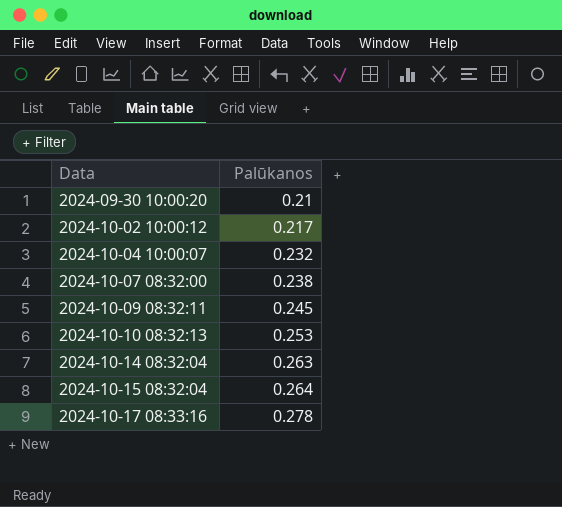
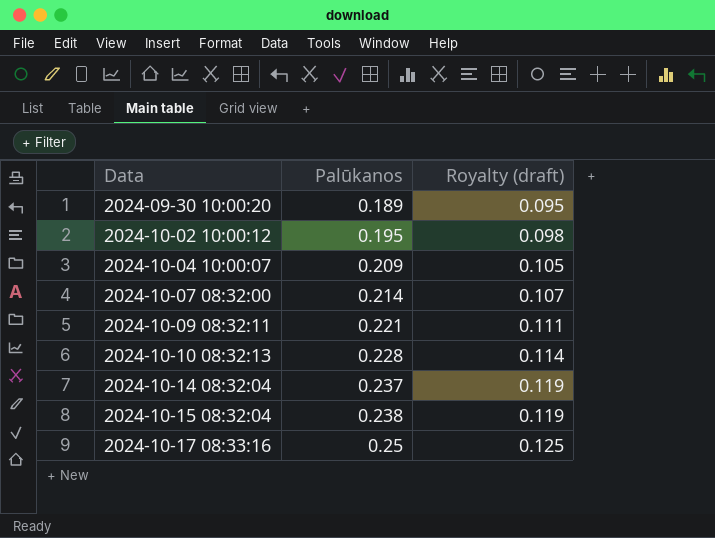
column Royalty (draft) | formula: none -> [Palūkanos] * 0.5
2024-09-30 10:00:20 | Palūkanos: 0.21 -> 0.189
2024-10-02 10:00:12 | Palūkanos: 0.217 -> 0.195
2024-10-04 10:00:07 | Palūkanos: 0.232 -> 0.209
2024-10-07 08:32:00 | Palūkanos: 0.238 -> 0.214
2024-10-09 08:32:11 | Palūkanos: 0.245 -> 0.221
2024-10-10 08:32:13 | Palūkanos: 0.253 -> 0.228
2024-10-14 08:32:04 | Palūkanos: 0.263 -> 0.237
2024-10-15 08:32:04 | Palūkanos: 0.264 -> 0.238
2024-10-17 08:33:16 | Palūkanos: 0.278 -> 0.25

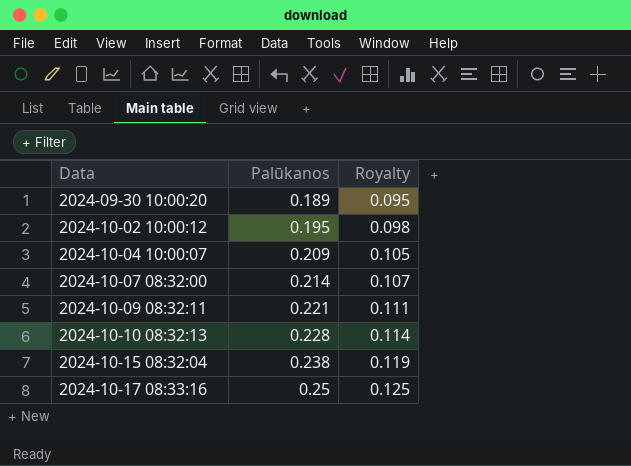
column name: Royalty (draft) -> Royalty
row 2024-10-14 08:32:04: 0.237 | 0.119 -> none

